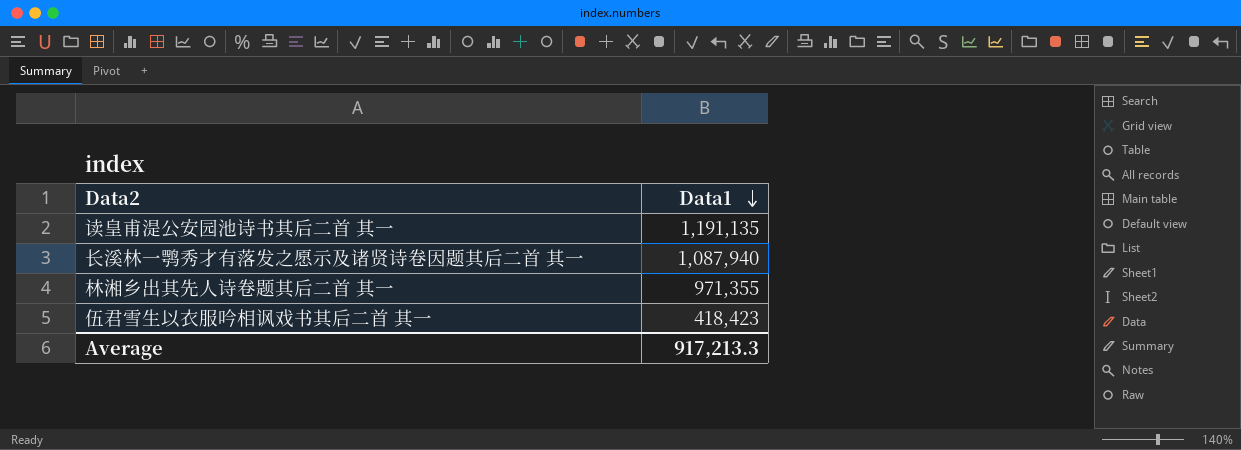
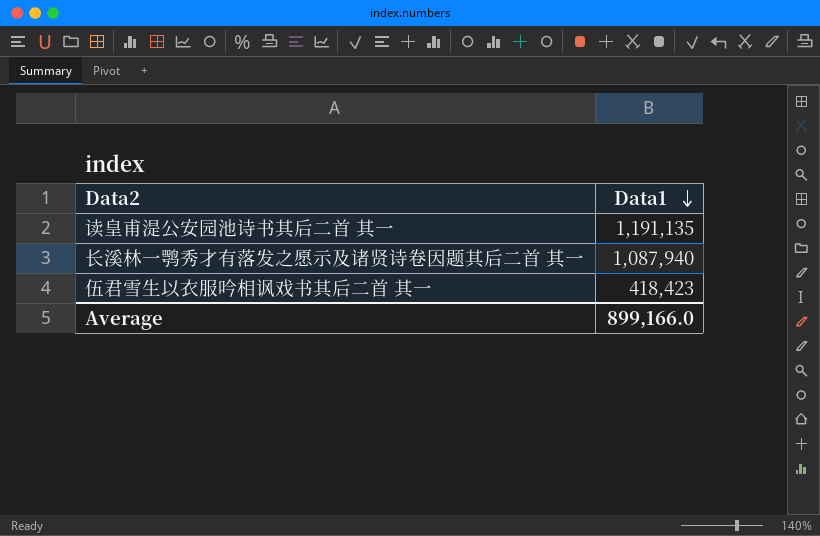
row 林湘乡出其先人诗卷题其后二首 其一: 971,355 -> none
Average | Data1: 917,213.3 -> 899,166.0

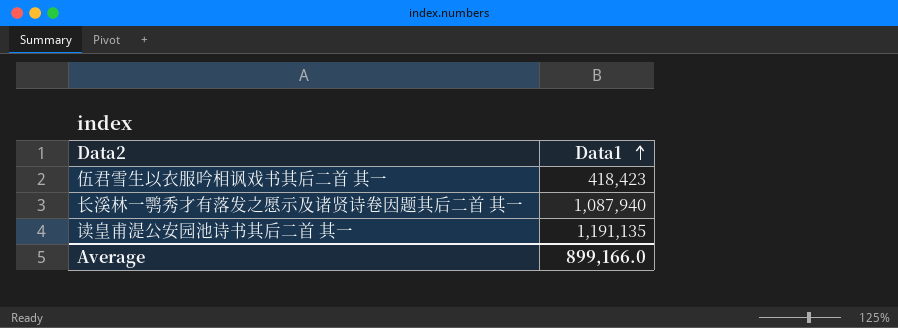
row order: Data1 descending -> Data1 ascending

